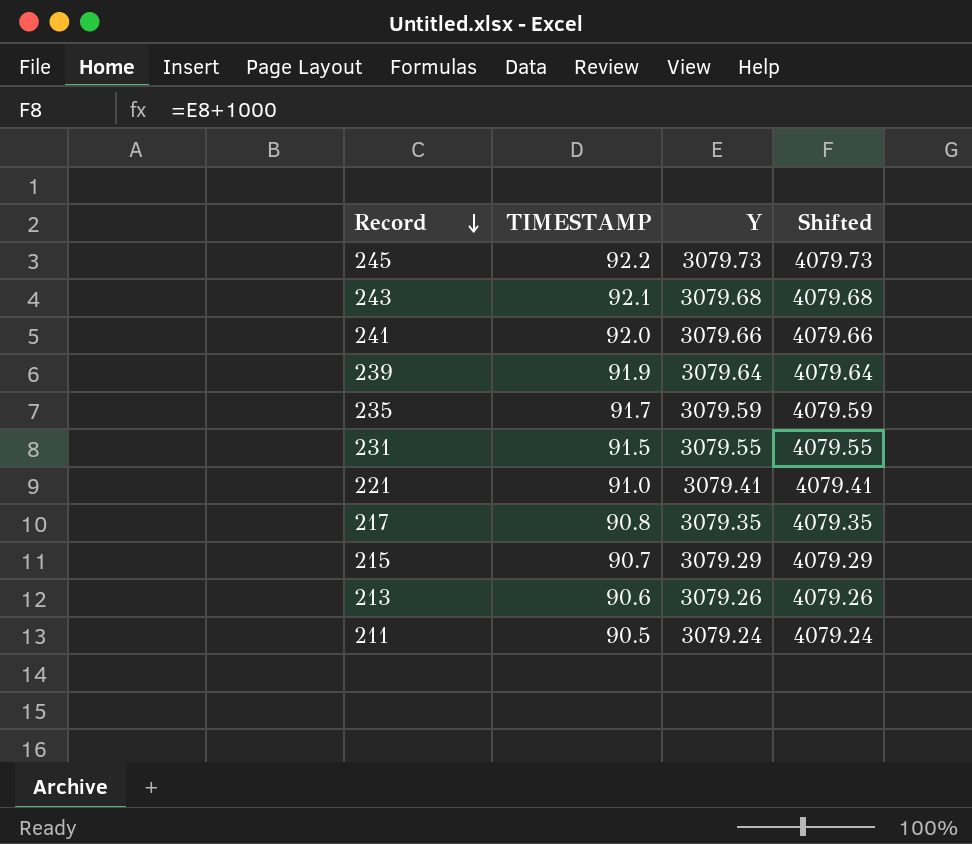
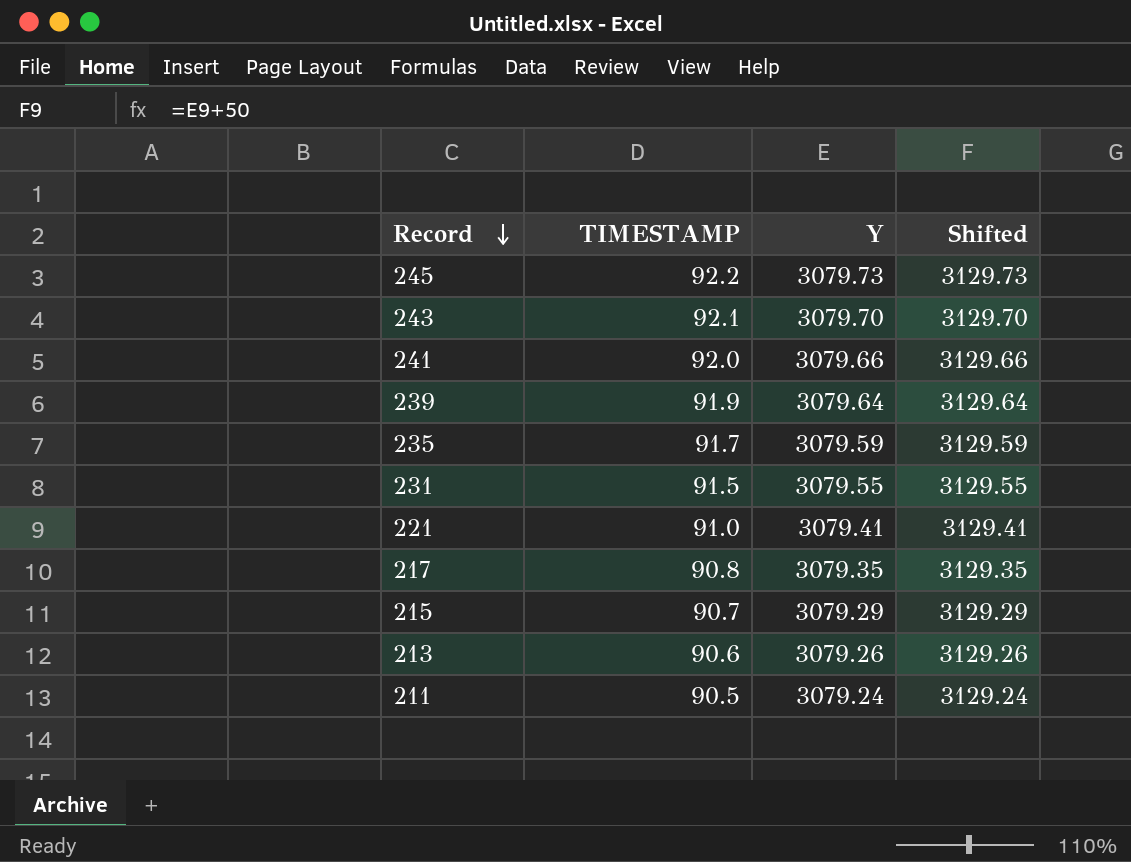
column Shifted | formula: [Y] + 1000 -> [Y] + 50
243 | Y: 3079.68 -> 3079.70

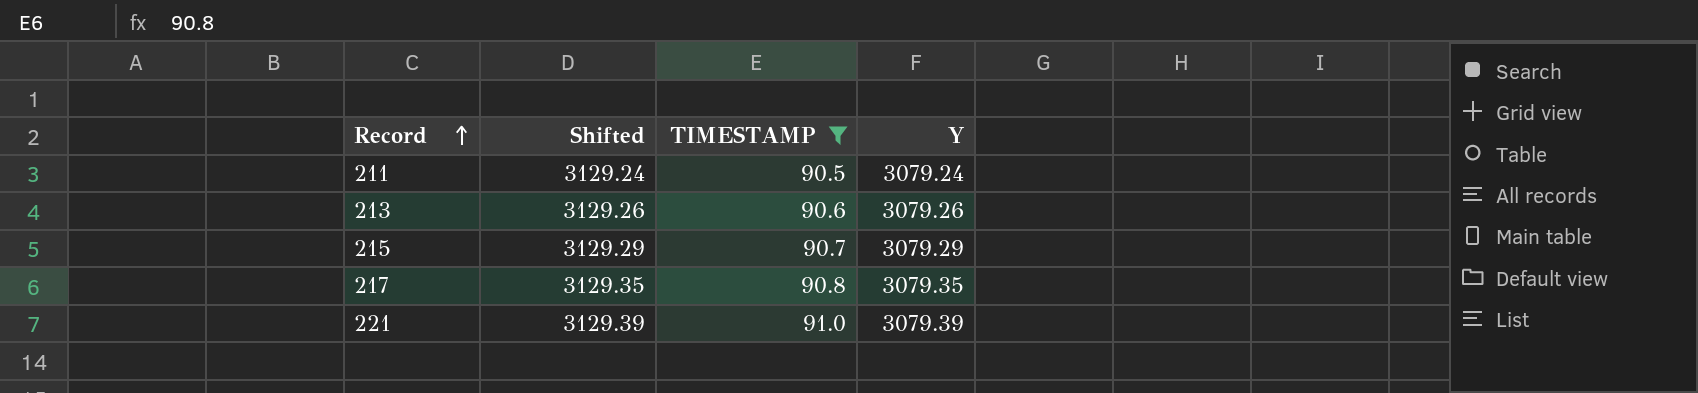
filter: none -> TIMESTAMP <= 91.0
row order: Record descending -> Record ascending
column Shifted | position: 4 -> 2
221 | Shifted: 3129.41 -> 3129.39
221 | Y: 3079.41 -> 3079.39

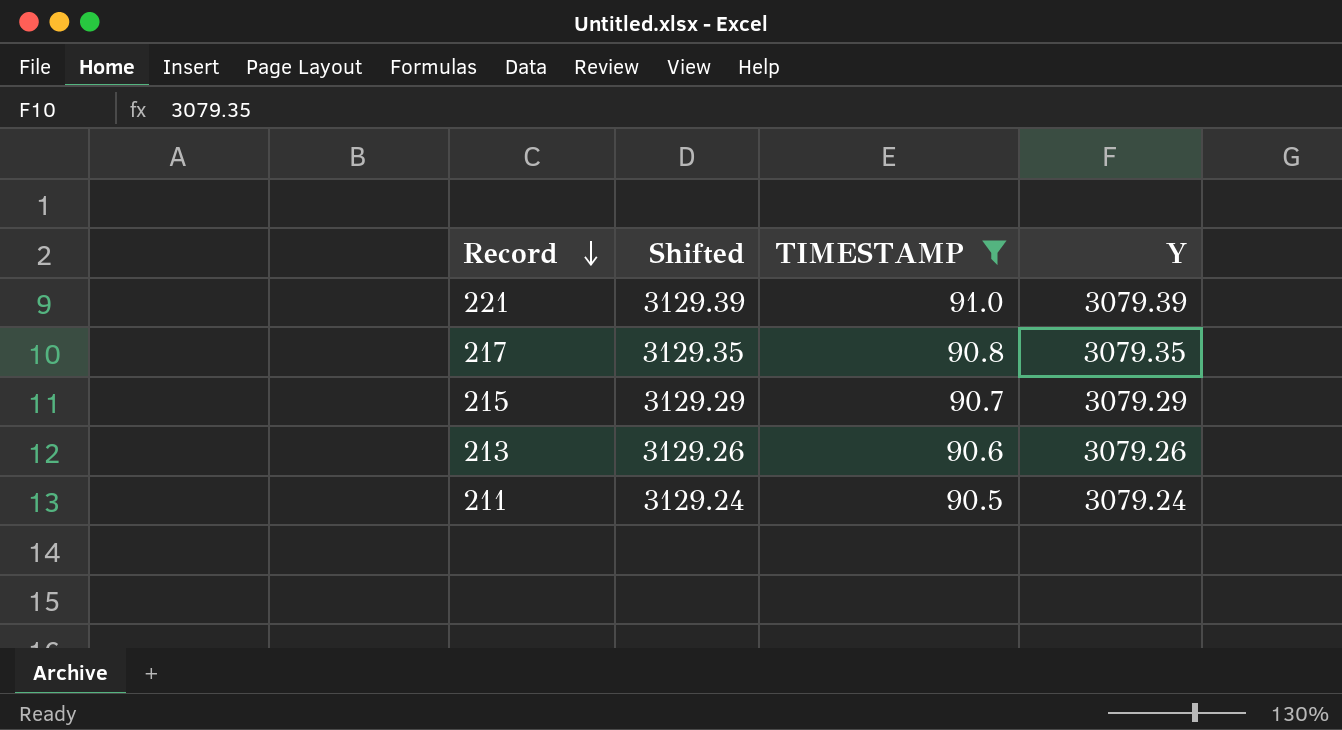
row order: Record ascending -> Record descending

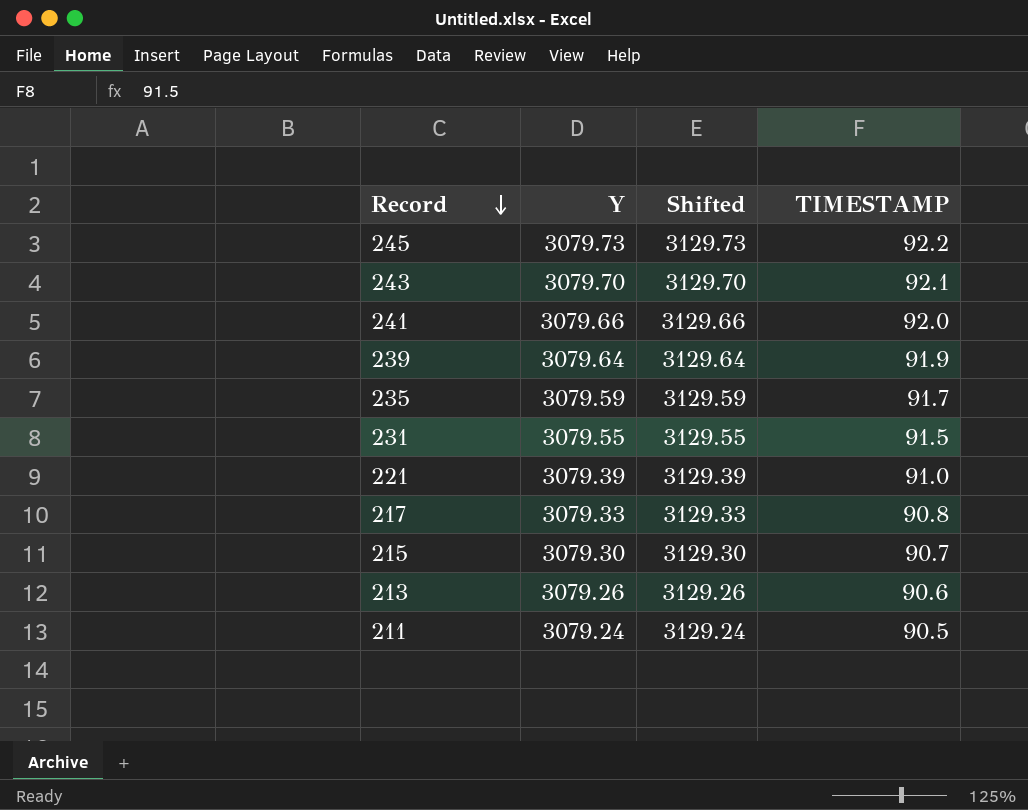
filter: TIMESTAMP <= 91.0 -> none
column Y | position: 4 -> 2
217 | Y: 3079.35 -> 3079.33
217 | Shifted: 3129.35 -> 3129.33
215 | Y: 3079.29 -> 3079.30
215 | Shifted: 3129.29 -> 3129.30

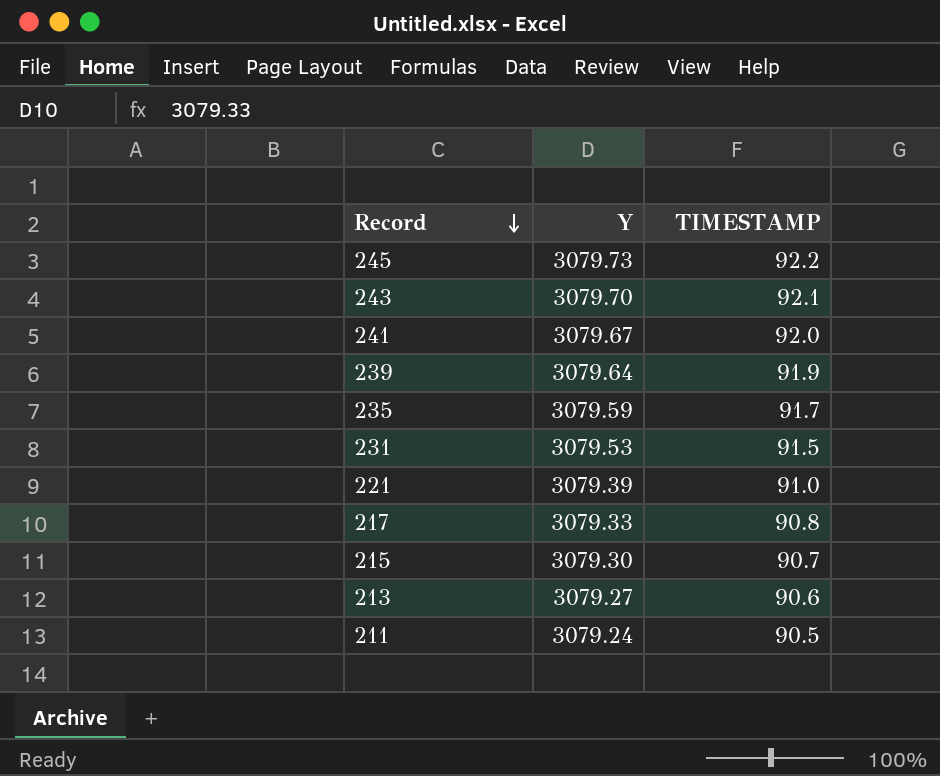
column Shifted | formula: [Y] + 50 -> none
241 | Y: 3079.66 -> 3079.67
231 | Y: 3079.55 -> 3079.53
213 | Y: 3079.26 -> 3079.27

